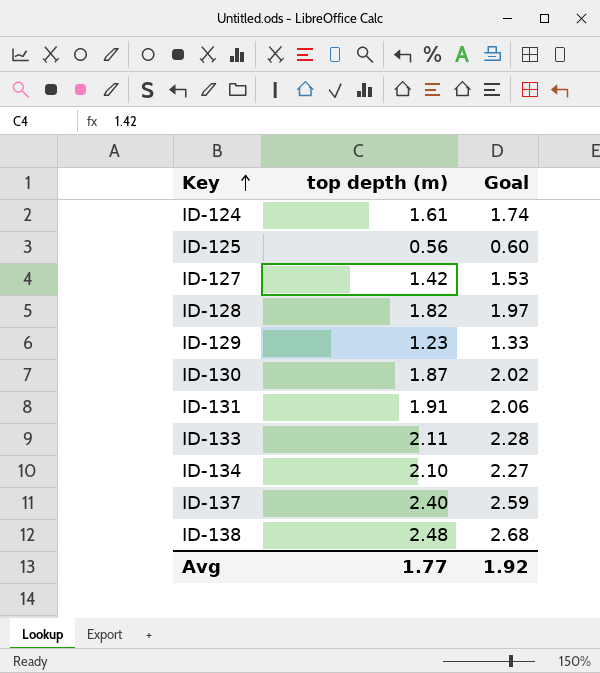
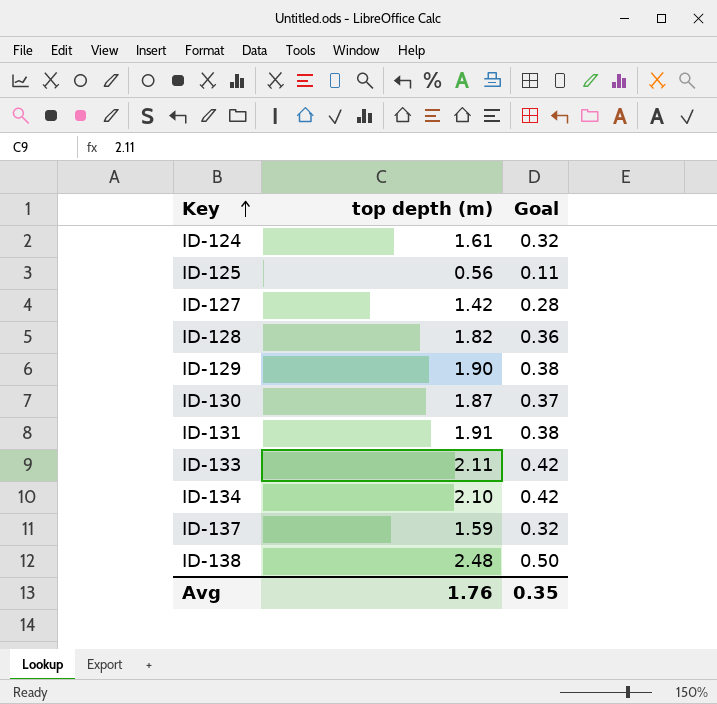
column Goal | formula: [top depth (m)] * 1.08 -> [top depth (m)] * 0.2
ID-129 | top depth (m): 1.23 -> 1.90
ID-137 | top depth (m): 2.40 -> 1.59
Avg | top depth (m): 1.77 -> 1.76
Avg | Goal: 1.92 -> 0.35

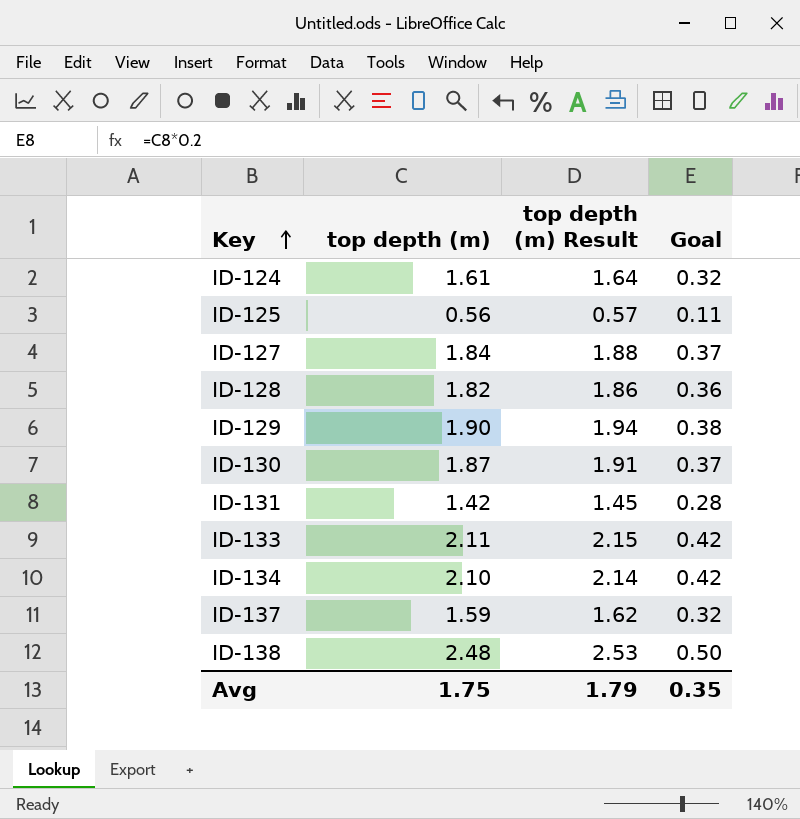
column top depth (m) Result | formula: none -> [top depth (m)] * 1.02
ID-127 | top depth (m): 1.42 -> 1.84
ID-127 | Goal: 0.28 -> 0.37
ID-131 | top depth (m): 1.91 -> 1.42
ID-131 | Goal: 0.38 -> 0.28
Avg | top depth (m): 1.76 -> 1.75

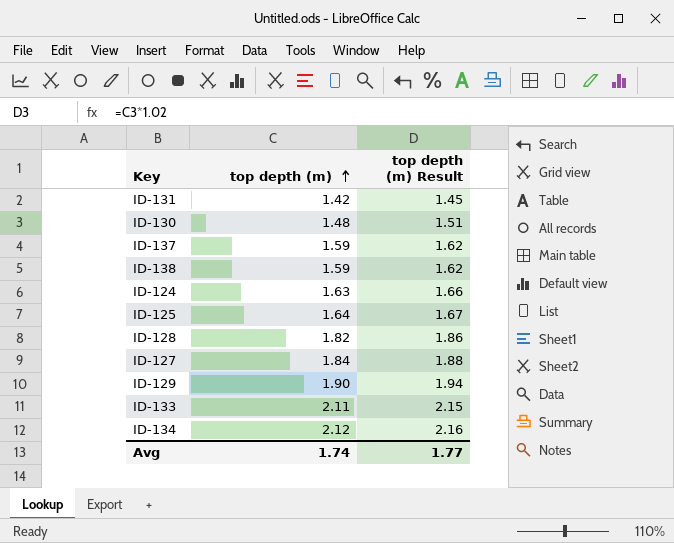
row order: Key ascending -> top depth (m) ascending
column Goal | formula: [top depth (m)] * 0.2 -> none
ID-130 | top depth (m): 1.87 -> 1.48
ID-130 | top depth (m) Result: 1.91 -> 1.51
ID-138 | top depth (m): 2.48 -> 1.59
ID-138 | top depth (m) Result: 2.53 -> 1.62
ID-124 | top depth (m): 1.61 -> 1.63
ID-124 | top depth (m) Result: 1.64 -> 1.66
ID-125 | top depth (m): 0.56 -> 1.64
ID-125 | top depth (m) Result: 0.57 -> 1.67
ID-134 | top depth (m): 2.10 -> 2.12
ID-134 | top depth (m) Result: 2.14 -> 2.16
Avg | top depth (m): 1.75 -> 1.74
Avg | top depth (m) Result: 1.79 -> 1.77

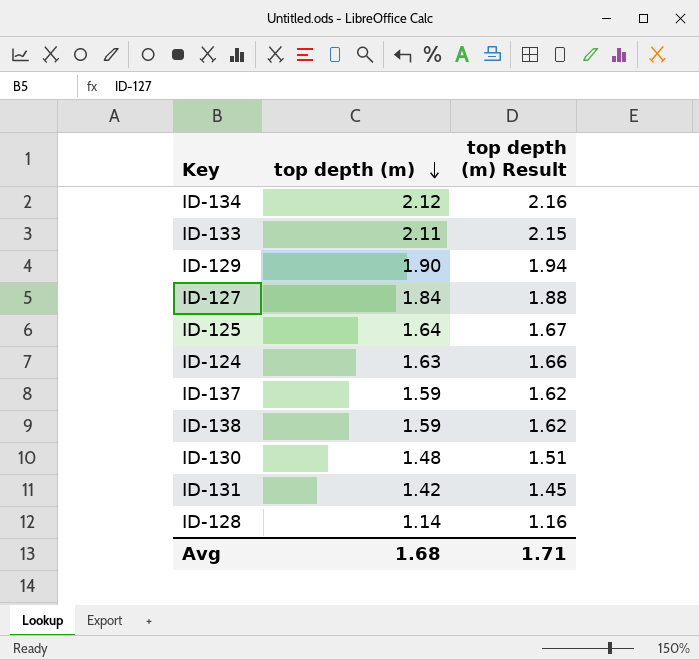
row order: top depth (m) ascending -> top depth (m) descending
ID-128 | top depth (m): 1.82 -> 1.14
ID-128 | top depth (m) Result: 1.86 -> 1.16
Avg | top depth (m): 1.74 -> 1.68
Avg | top depth (m) Result: 1.77 -> 1.71

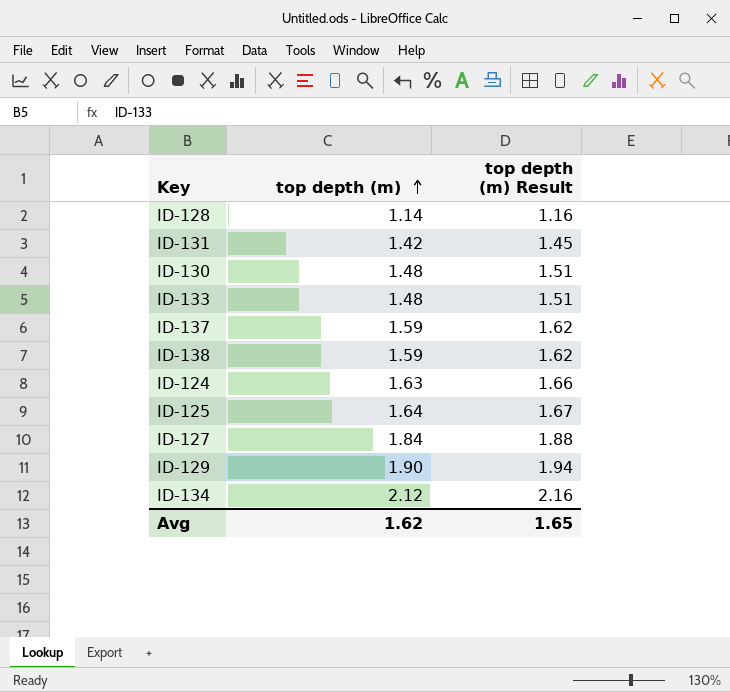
row order: top depth (m) descending -> top depth (m) ascending
ID-133 | top depth (m): 2.11 -> 1.48
ID-133 | top depth (m) Result: 2.15 -> 1.51
Avg | top depth (m): 1.68 -> 1.62
Avg | top depth (m) Result: 1.71 -> 1.65

